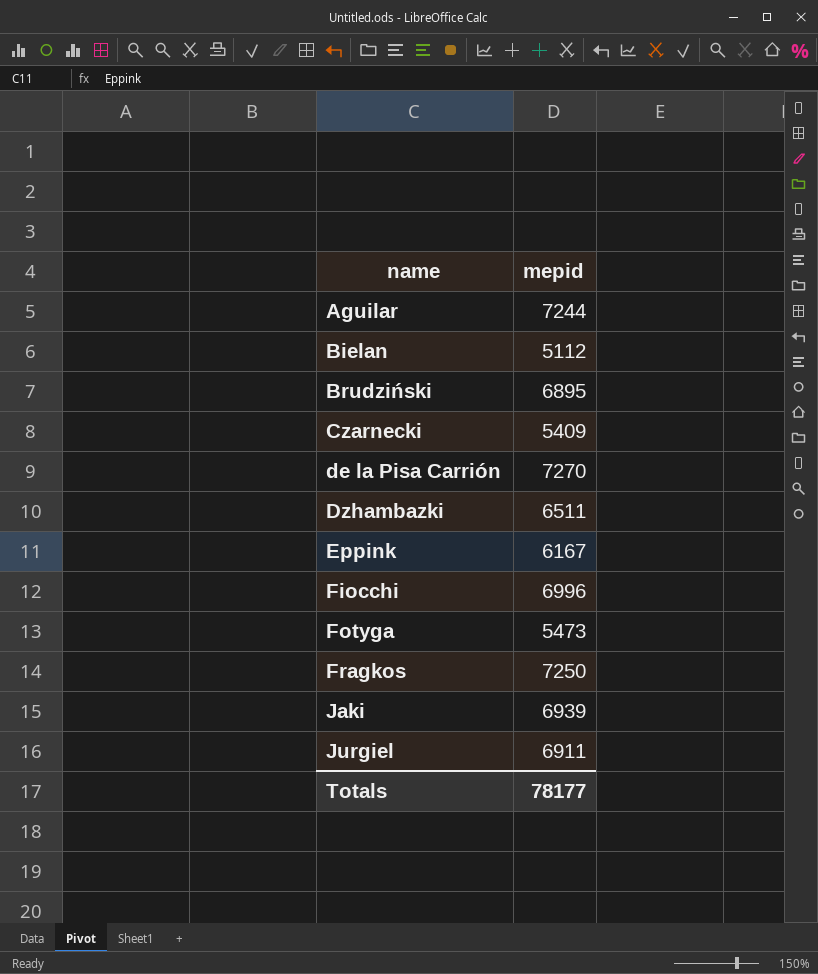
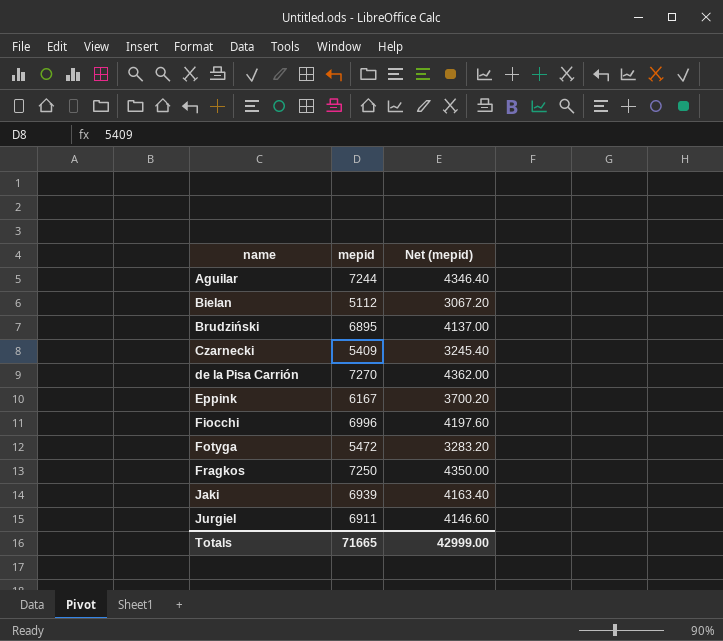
column Net (mepid) | formula: none -> [mepid] * 0.6
row Dzhambazki: 6511 -> none
Fotyga | mepid: 5473 -> 5472
Totals | mepid: 78177 -> 71665

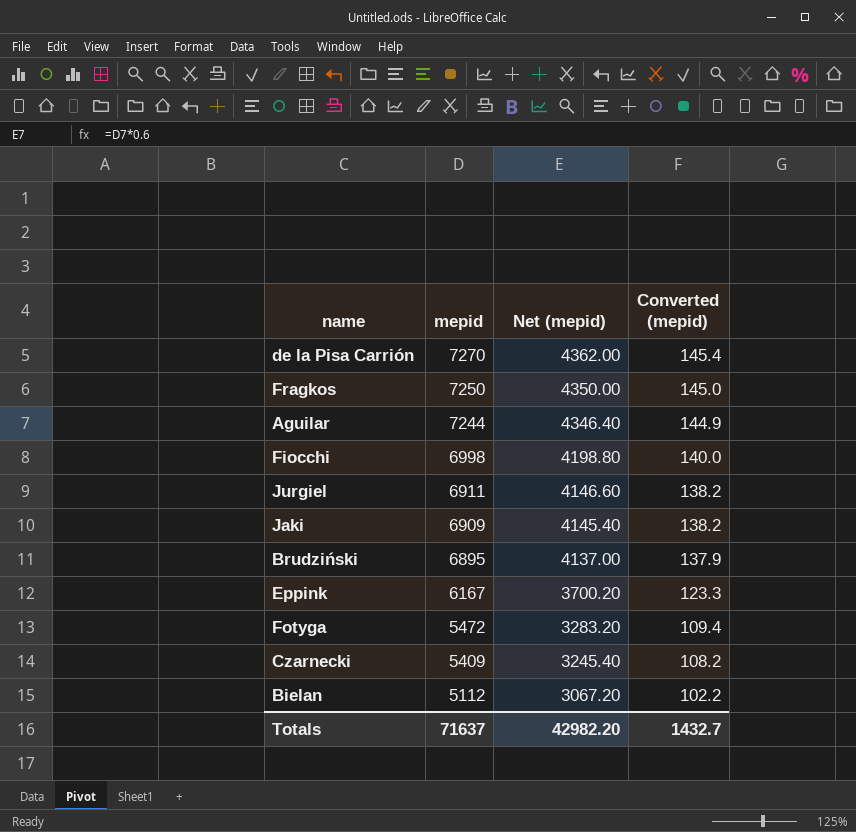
row order: name ascending -> mepid descending
column Converted (mepid) | formula: none -> [mepid] * 0.02
Fiocchi | mepid: 6996 -> 6998
Fiocchi | Net (mepid): 4197.60 -> 4198.80
Jaki | mepid: 6939 -> 6909
Jaki | Net (mepid): 4163.40 -> 4145.40
Totals | mepid: 71665 -> 71637
Totals | Net (mepid): 42999.00 -> 42982.20

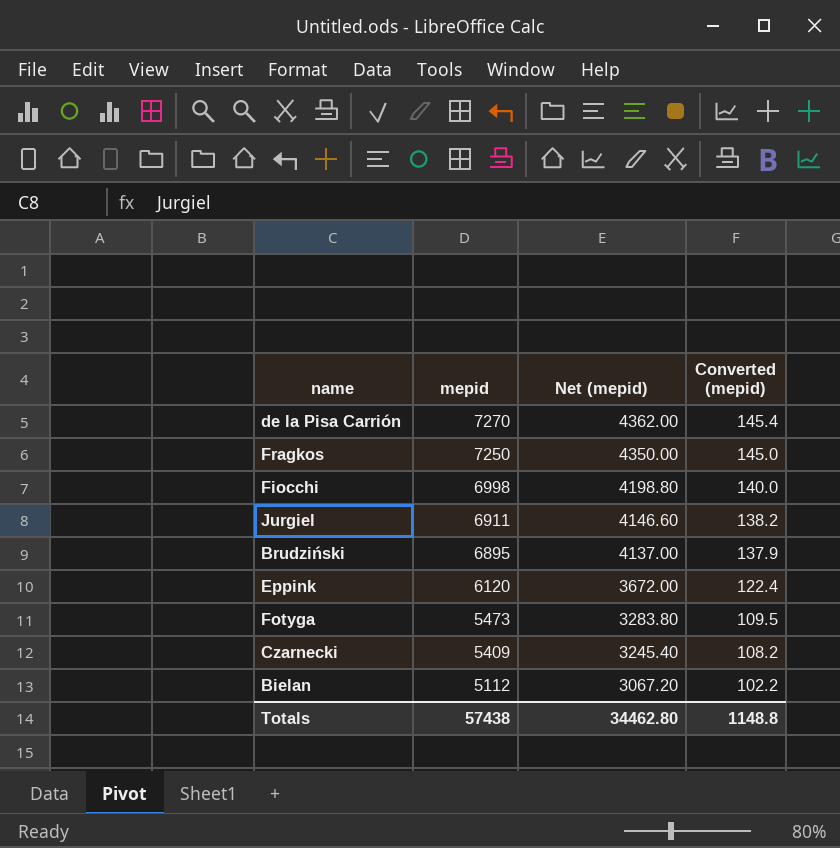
row Aguilar: 7244 | 4346.40 | 144.9 -> none
row Jaki: 6909 | 4145.40 | 138.2 -> none
Eppink | mepid: 6167 -> 6120
Eppink | Net (mepid): 3700.20 -> 3672.00
Eppink | Converted (mepid): 123.3 -> 122.4
Fotyga | mepid: 5472 -> 5473
Fotyga | Net (mepid): 3283.20 -> 3283.80
Fotyga | Converted (mepid): 109.4 -> 109.5
Totals | mepid: 71637 -> 57438
Totals | Net (mepid): 42982.20 -> 34462.80
Totals | Converted (mepid): 1432.7 -> 1148.8

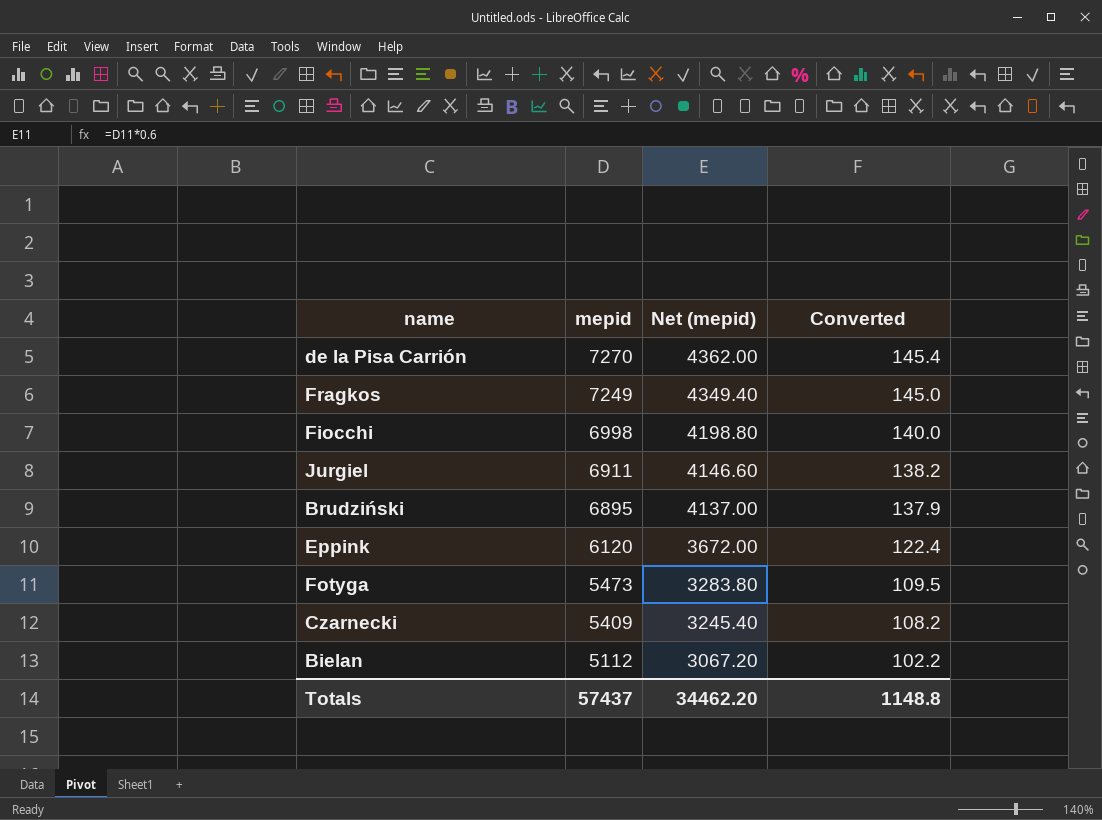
column name: Converted (mepid) -> Converted
Fragkos | mepid: 7250 -> 7249
Fragkos | Net (mepid): 4350.00 -> 4349.40
Totals | mepid: 57438 -> 57437
Totals | Net (mepid): 34462.80 -> 34462.20

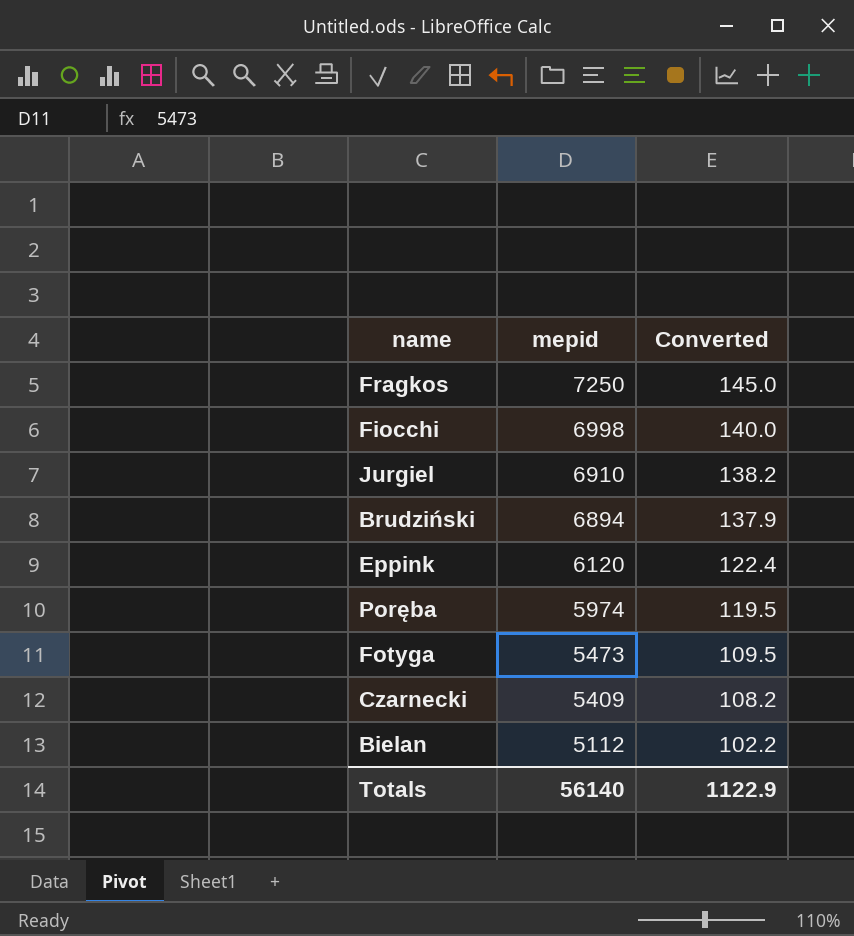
column Net (mepid) | formula: [mepid] * 0.6 -> none
row de la Pisa Carrión: 7270 | 4362.00 | 145.4 -> none
Fragkos | mepid: 7249 -> 7250
Jurgiel | mepid: 6911 -> 6910
Brudziński | mepid: 6895 -> 6894
row Poręba: none -> 5974 | 119.5
Totals | mepid: 57437 -> 56140
Totals | Converted: 1148.8 -> 1122.9

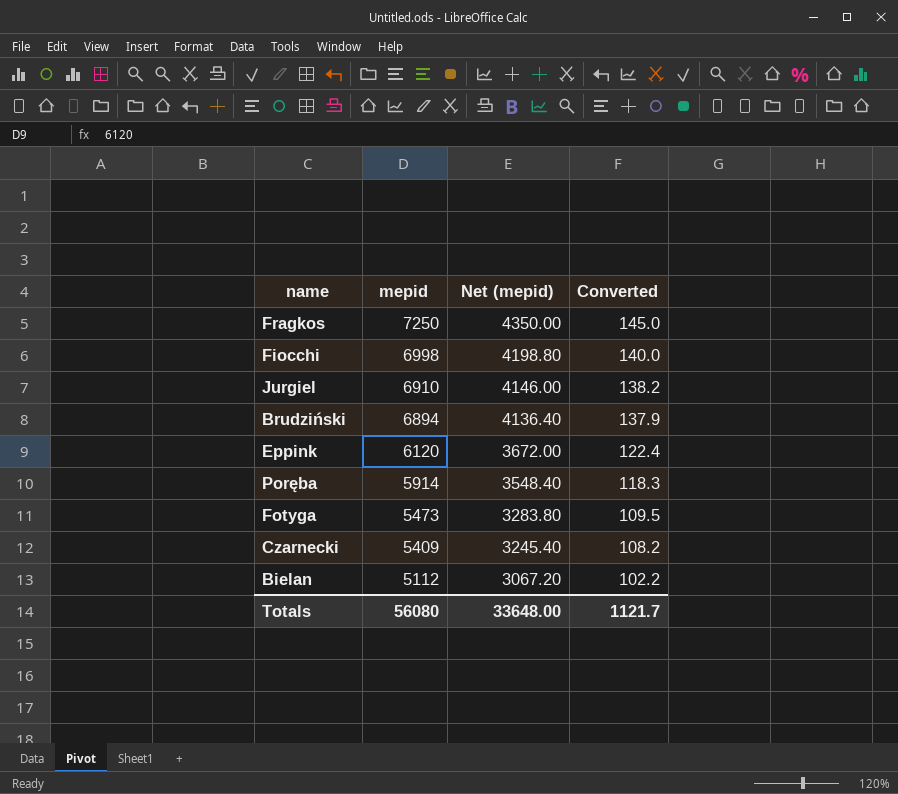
column Net (mepid) | formula: none -> [mepid] * 0.6
Poręba | mepid: 5974 -> 5914
Poręba | Converted: 119.5 -> 118.3
Totals | mepid: 56140 -> 56080
Totals | Converted: 1122.9 -> 1121.7

